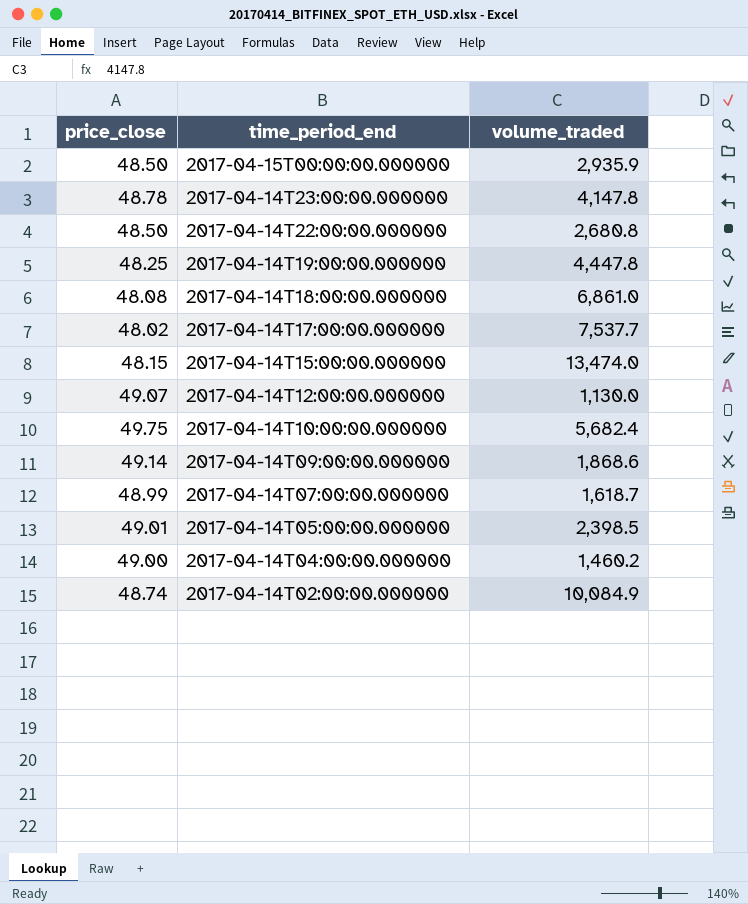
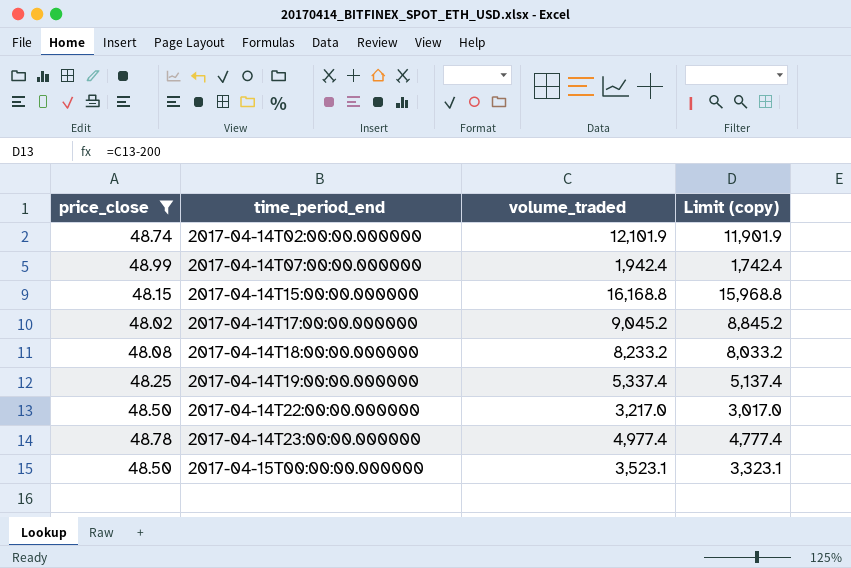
filter: none -> price_close <= 48.99
row order: time_period_end descending -> time_period_end ascending
column Limit (copy) | formula: none -> [volume_traded] - 200
2017-04-14T02:00:00.000000 | volume_traded: 10,084.9 -> 12,101.9
2017-04-14T07:00:00.000000 | volume_traded: 1,618.7 -> 1,942.4
2017-04-14T15:00:00.000000 | volume_traded: 13,474.0 -> 16,168.8
2017-04-14T17:00:00.000000 | volume_traded: 7,537.7 -> 9,045.2
2017-04-14T18:00:00.000000 | volume_traded: 6,861.0 -> 8,233.2
2017-04-14T19:00:00.000000 | volume_traded: 4,447.8 -> 5,337.4
2017-04-14T22:00:00.000000 | volume_traded: 2,680.8 -> 3,217.0
2017-04-14T23:00:00.000000 | volume_traded: 4,147.8 -> 4,977.4
2017-04-15T00:00:00.000000 | volume_traded: 2,935.9 -> 3,523.1

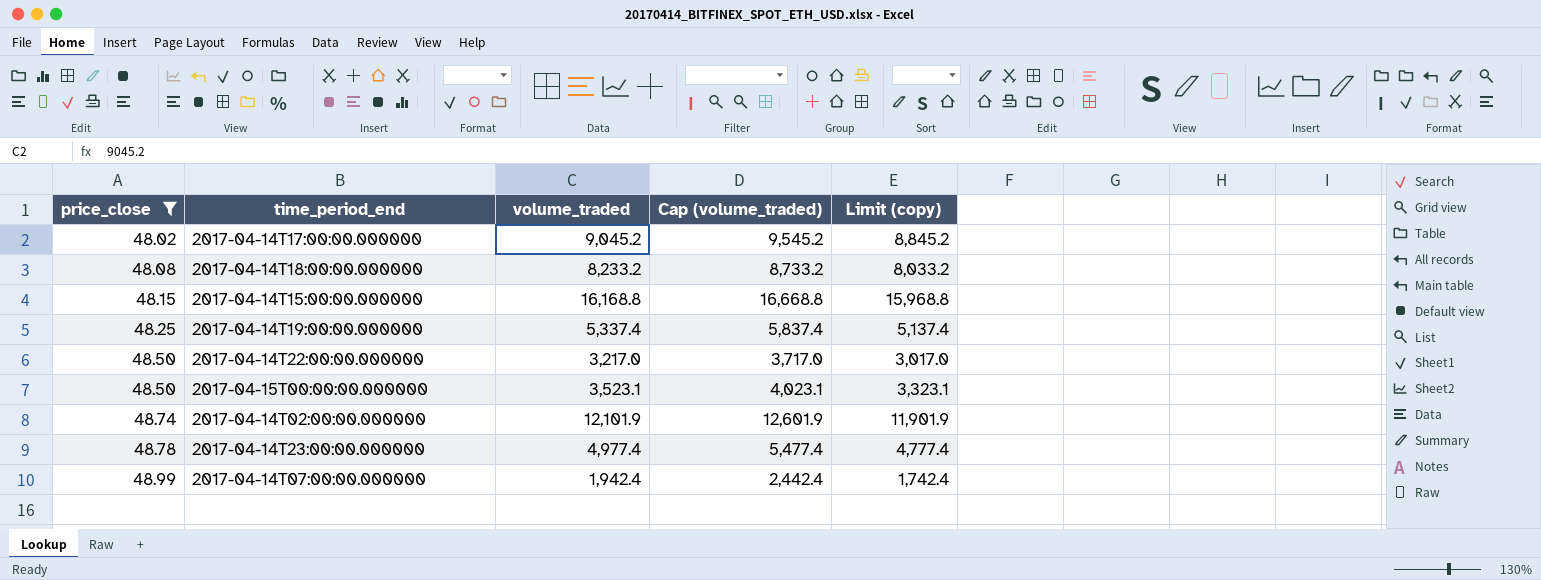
row order: time_period_end ascending -> price_close ascending
column Cap (volume_traded) | formula: none -> [volume_traded] + 500

